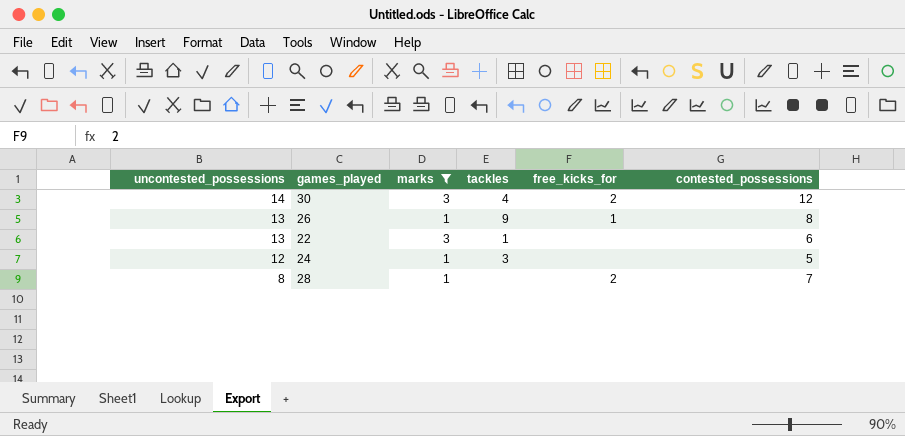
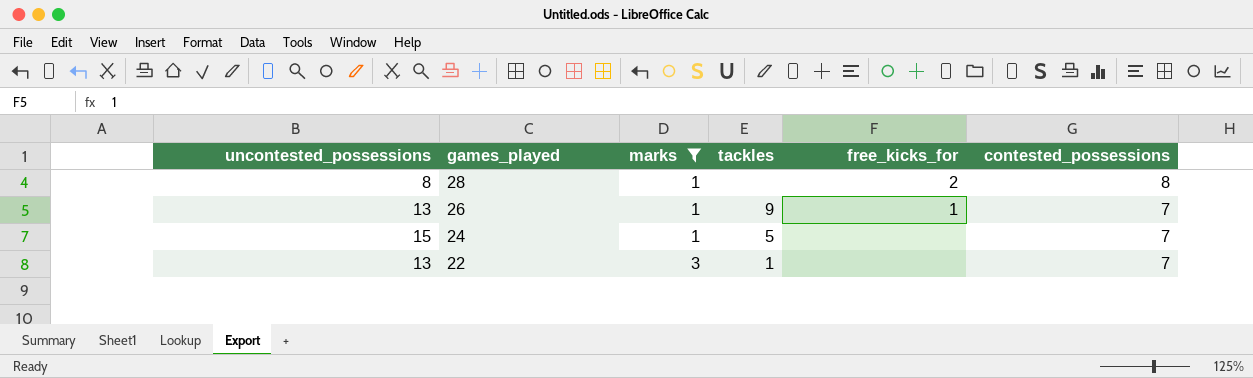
row order: uncontested_possessions descending -> games_played descending
row 30: 14 | 3 | 4 | 2 | 12 -> none
28 | contested_possessions: 7 -> 8
26 | contested_possessions: 8 -> 7
24 | uncontested_possessions: 12 -> 15
24 | tackles: 3 -> 5
24 | contested_possessions: 5 -> 7
22 | contested_possessions: 6 -> 7

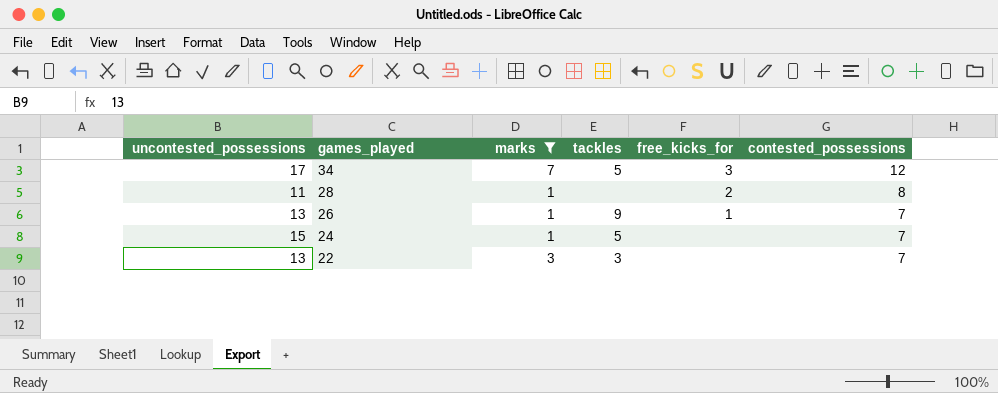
row 34: none -> 17 | 7 | 5 | 3 | 12
28 | uncontested_possessions: 8 -> 11
22 | tackles: 1 -> 3

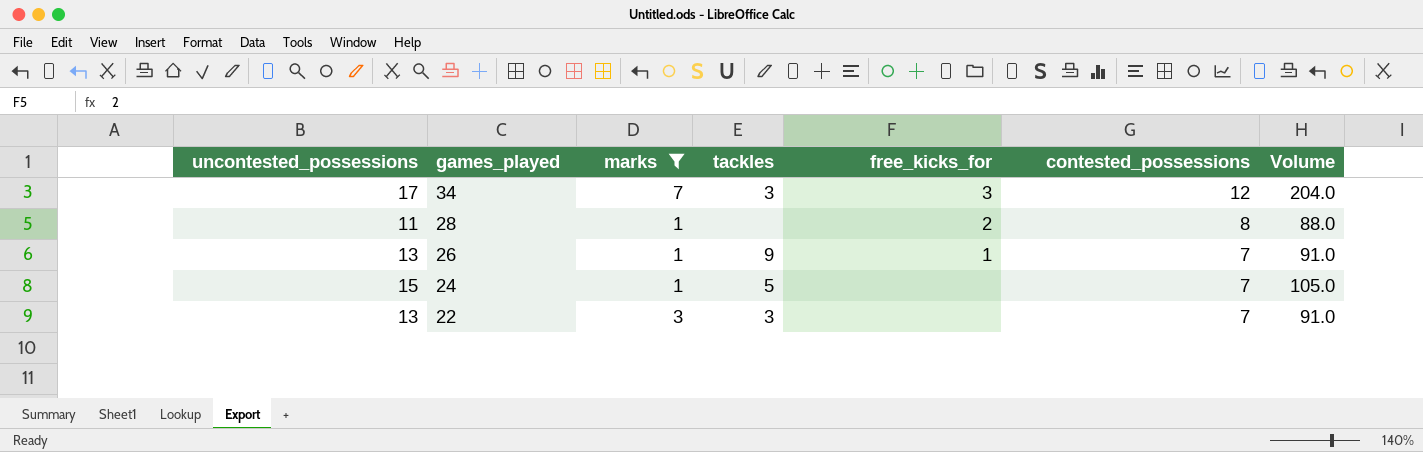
column Volume | formula: none -> [uncontested_possessions] * [contested_possessions]
34 | tackles: 5 -> 3

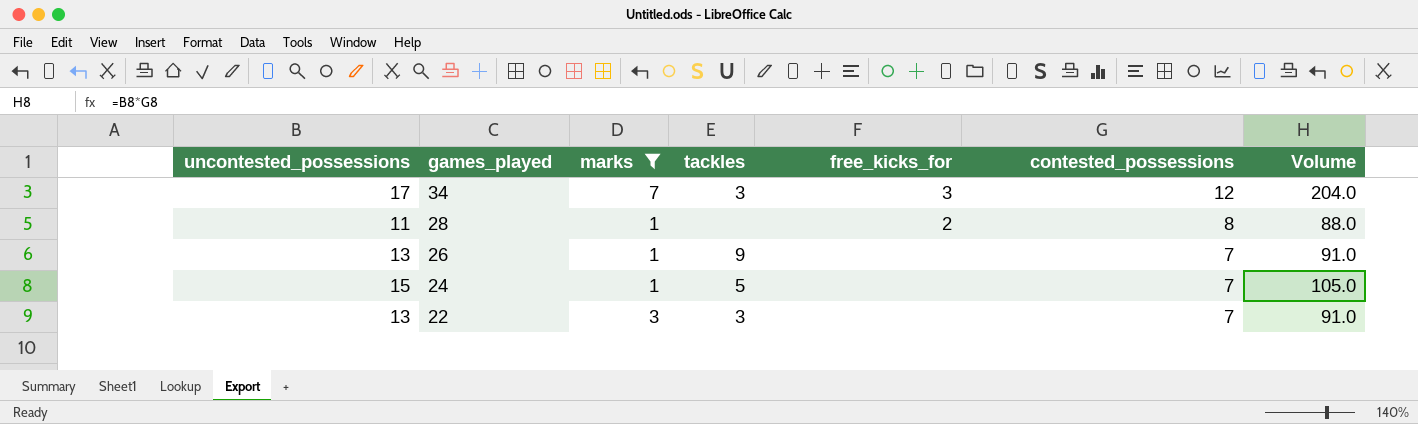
26 | free_kicks_for: 1 -> none

